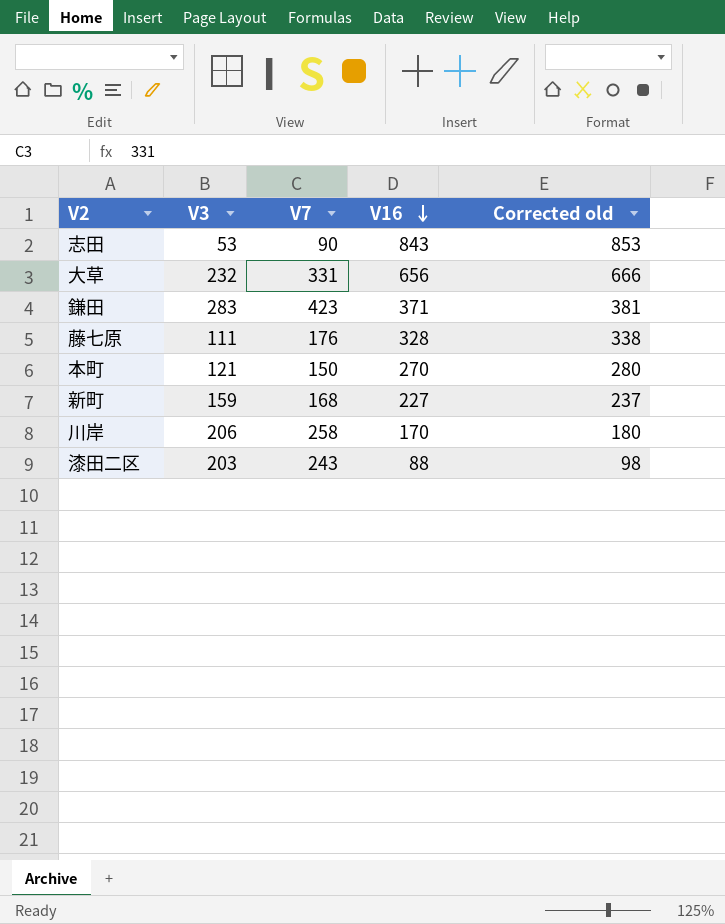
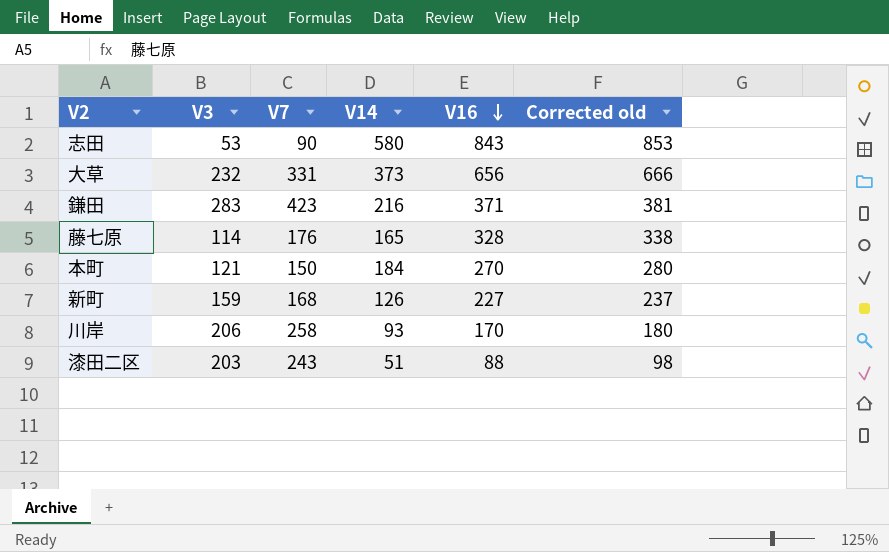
column V14 | position: none -> 4
藤七原 | V3: 111 -> 114

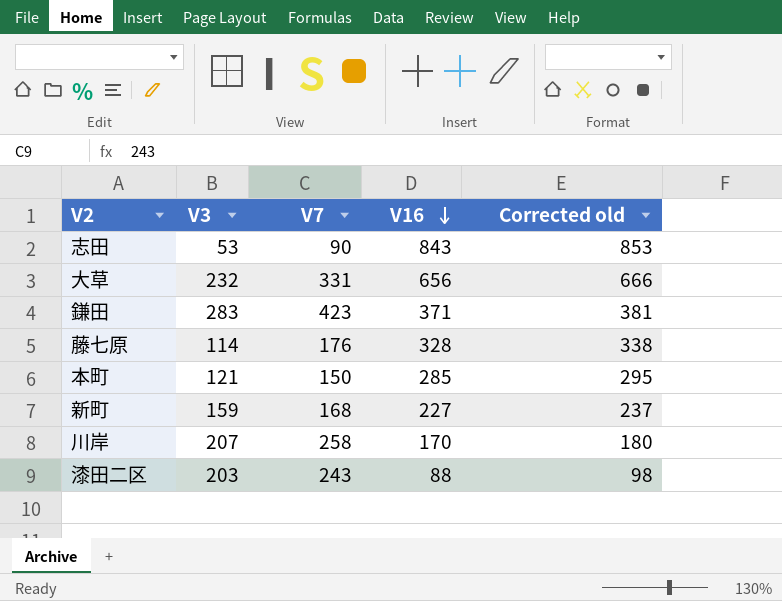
column V14 | position: 4 -> none
本町 | V16: 270 -> 285
本町 | Corrected old: 280 -> 295
川岸 | V3: 206 -> 207

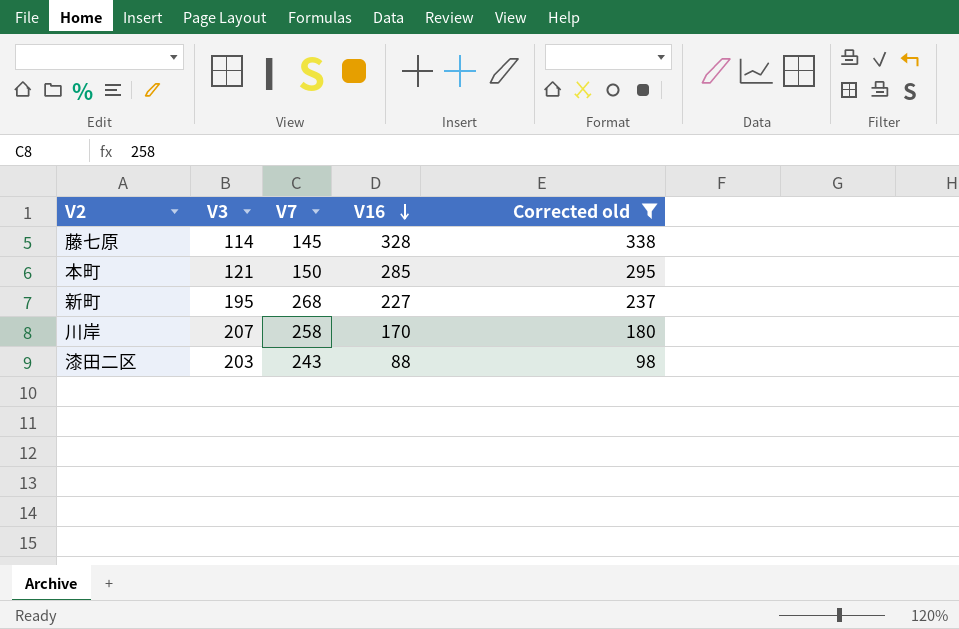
filter: none -> Corrected old <= 338
藤七原 | V7: 176 -> 145
新町 | V3: 159 -> 195
新町 | V7: 168 -> 268

